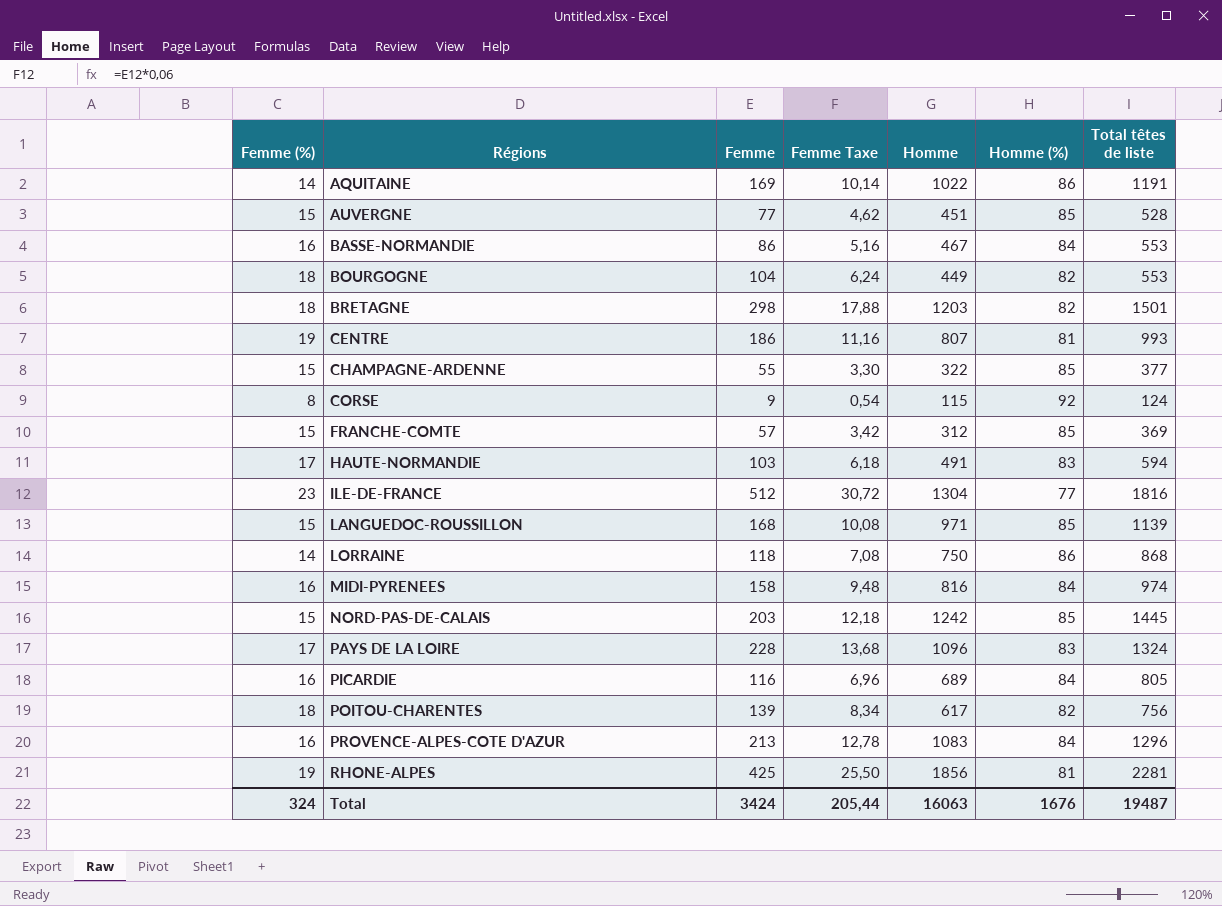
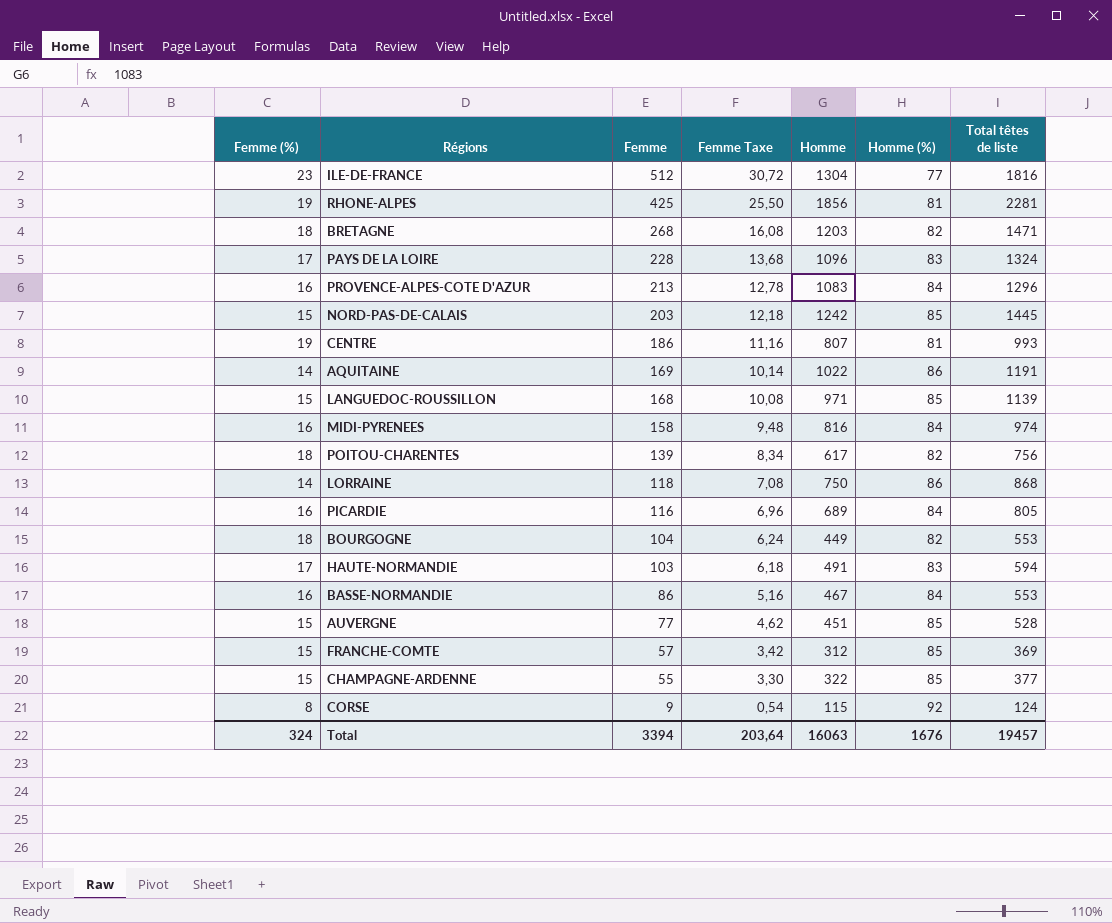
row order: Régions ascending -> Femme descending
BRETAGNE | Femme: 298 -> 268
BRETAGNE | Femme Taxe: 17,88 -> 16,08
BRETAGNE | Total têtes de liste: 1501 -> 1471
Total | Femme: 3424 -> 3394
Total | Femme Taxe: 205,44 -> 203,64
Total | Total têtes de liste: 19487 -> 19457

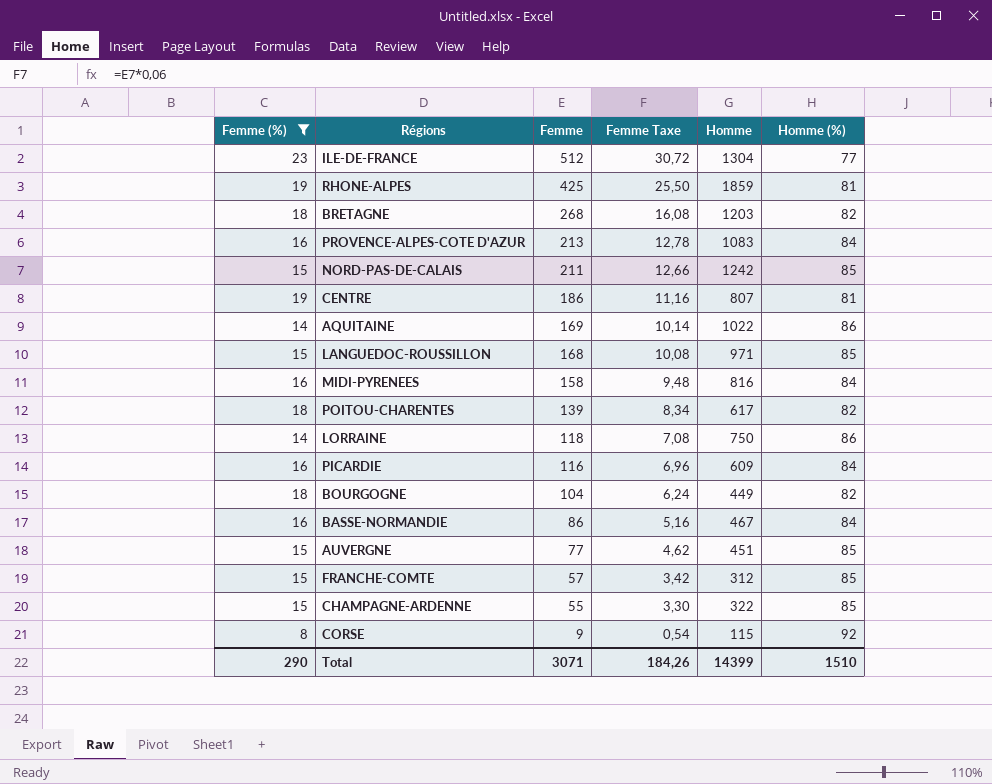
filter: none -> Femme (%) != 17
column Total têtes de liste | formula: [Femme] + [Homme] -> none
RHONE-ALPES | Homme: 1856 -> 1859
NORD-PAS-DE-CALAIS | Femme: 203 -> 211
NORD-PAS-DE-CALAIS | Femme Taxe: 12,18 -> 12,66
PICARDIE | Homme: 689 -> 609
Total | Femme (%): 324 -> 290
Total | Femme: 3394 -> 3071
Total | Femme Taxe: 203,64 -> 184,26
Total | Homme: 16063 -> 14399
Total | Homme (%): 1676 -> 1510

